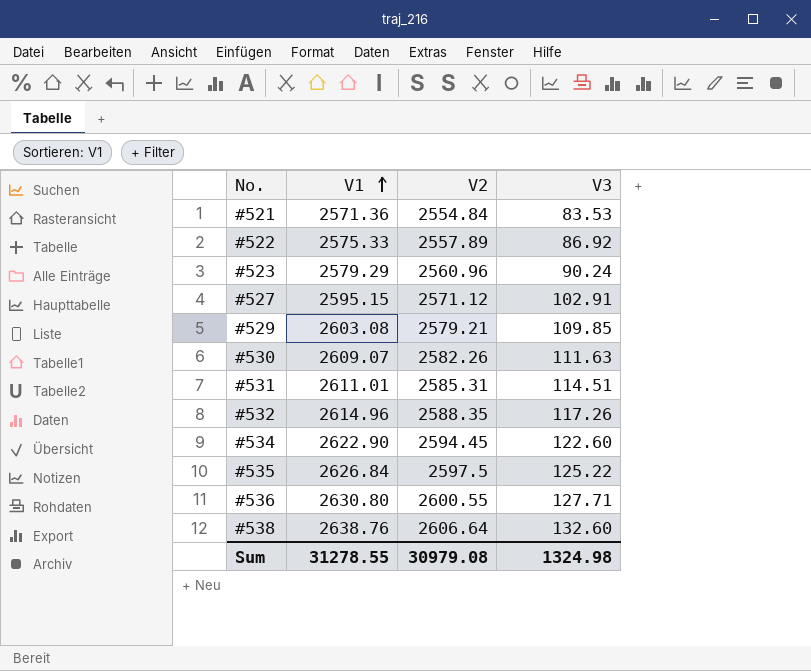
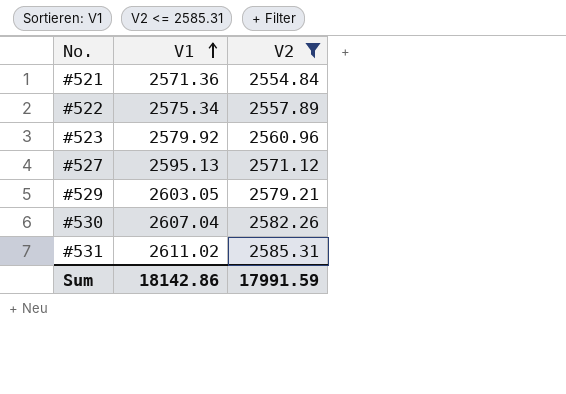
filter: none -> V2 <= 2585.31
column V3 | position: 4 -> none
#522 | V1: 2575.33 -> 2575.34
#523 | V1: 2579.29 -> 2579.92
#527 | V1: 2595.15 -> 2595.13
#529 | V1: 2603.08 -> 2603.05
#530 | V1: 2609.07 -> 2607.04
#531 | V1: 2611.01 -> 2611.02
Sum | V1: 31278.55 -> 18142.86
Sum | V2: 30979.08 -> 17991.59

